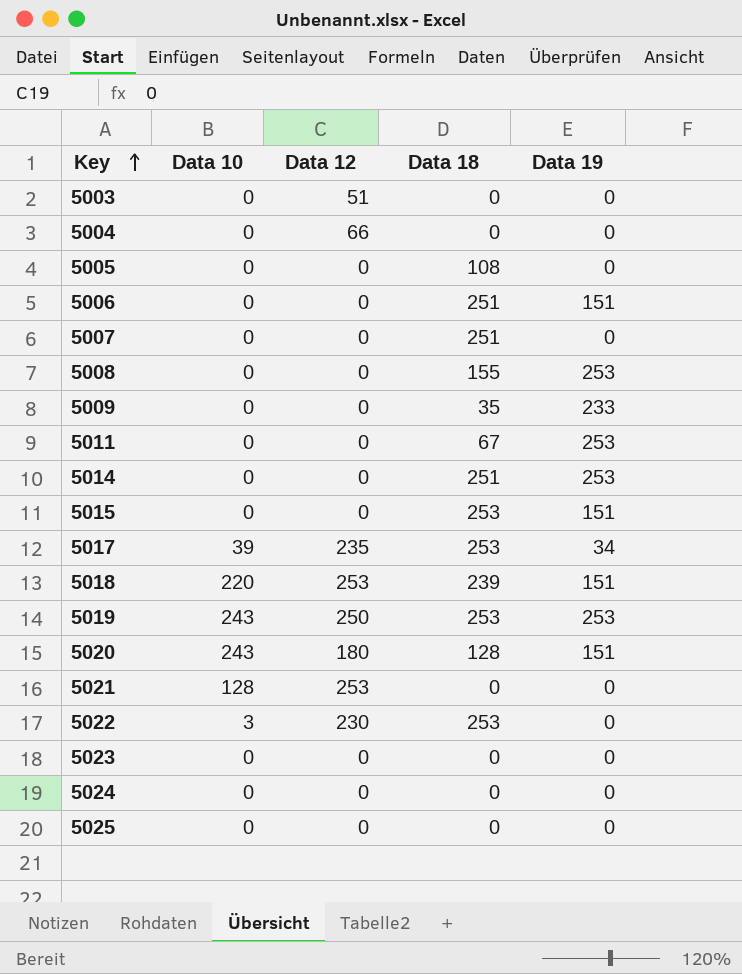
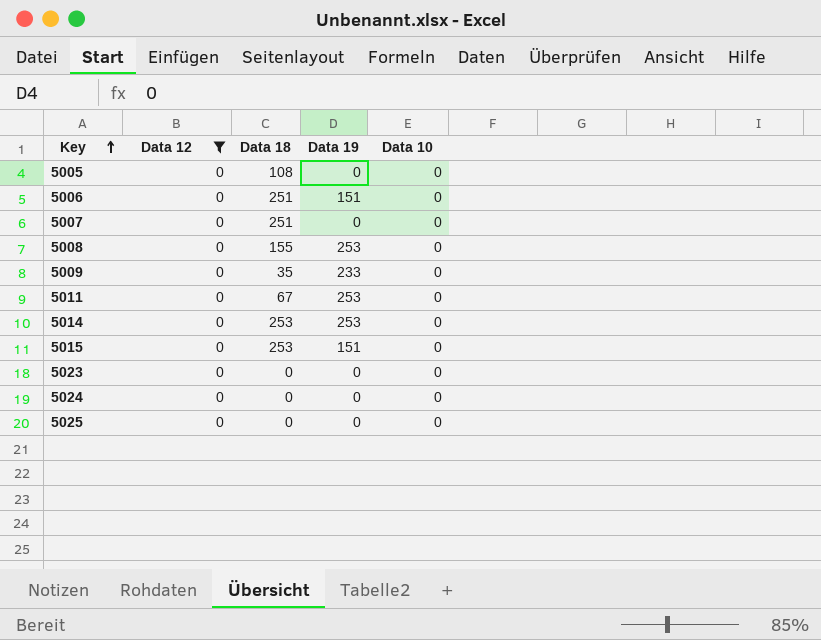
filter: none -> Data 12 = 0
column Data 10 | position: 2 -> 5
5014 | Data 18: 251 -> 253

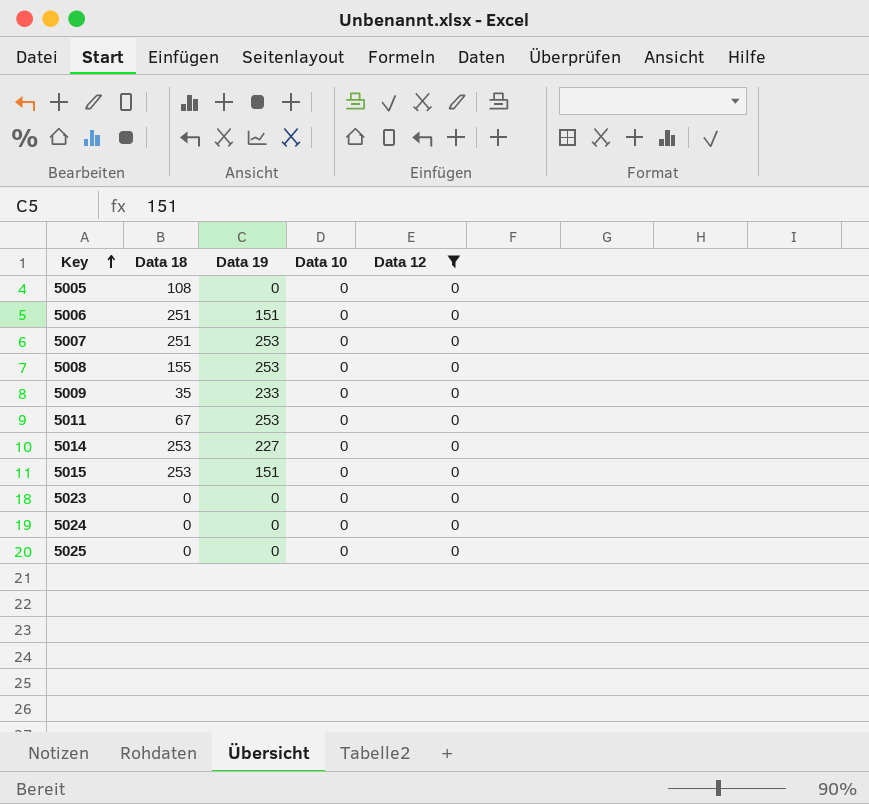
column Data 12 | position: 2 -> 5
5007 | Data 19: 0 -> 253
5014 | Data 19: 253 -> 227

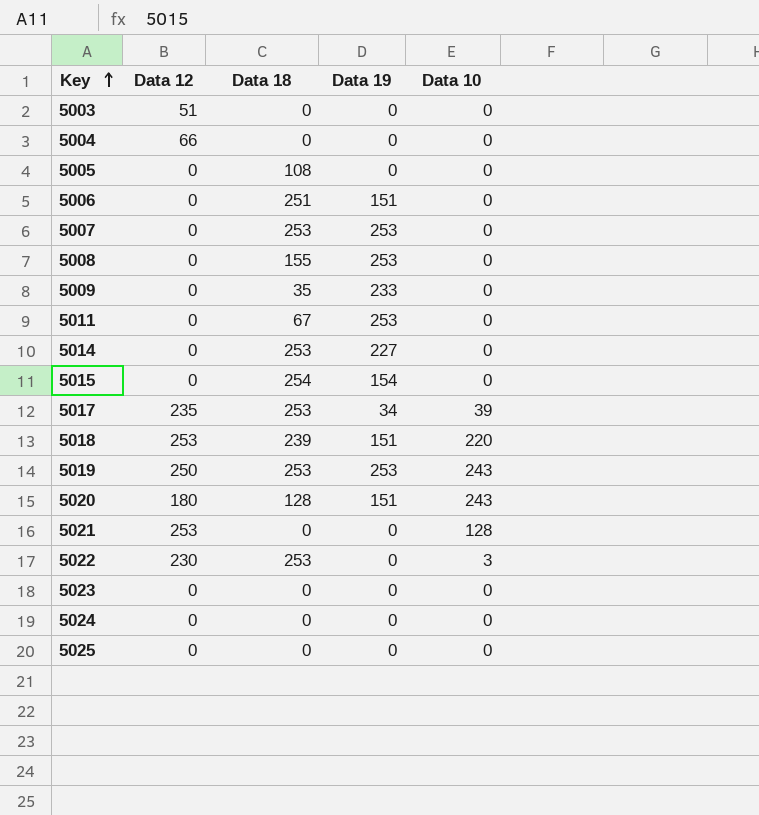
filter: Data 12 = 0 -> none
column Data 12 | position: 5 -> 2
5007 | Data 18: 251 -> 253
5015 | Data 18: 253 -> 254
5015 | Data 19: 151 -> 154

